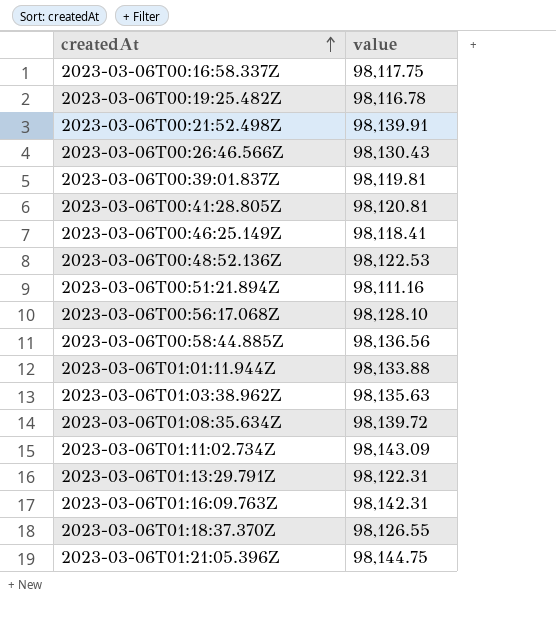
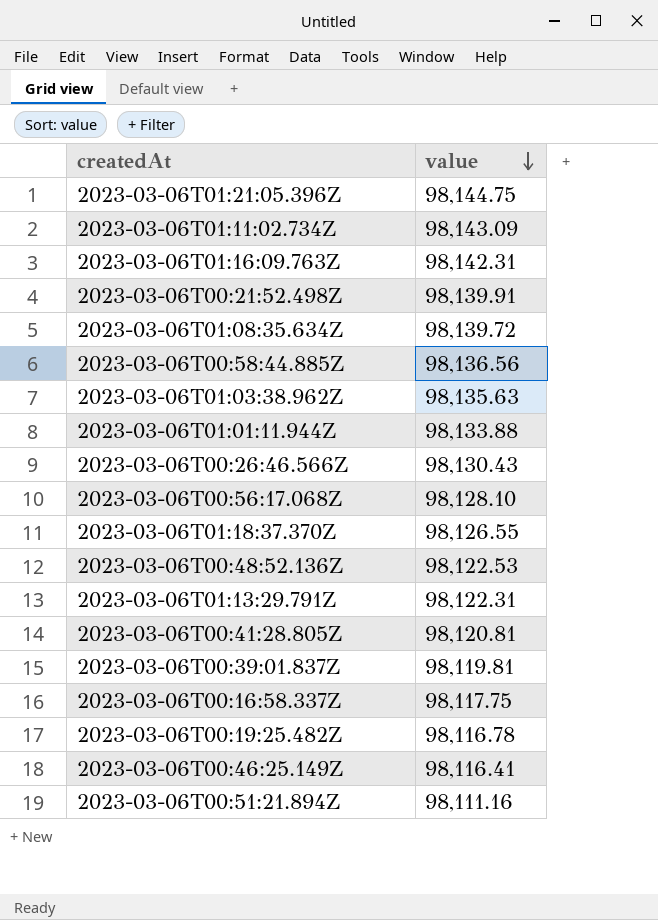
row order: createdAt ascending -> value descending
2023-03-06T00:46:25.149Z | value: 98,118.41 -> 98,116.41

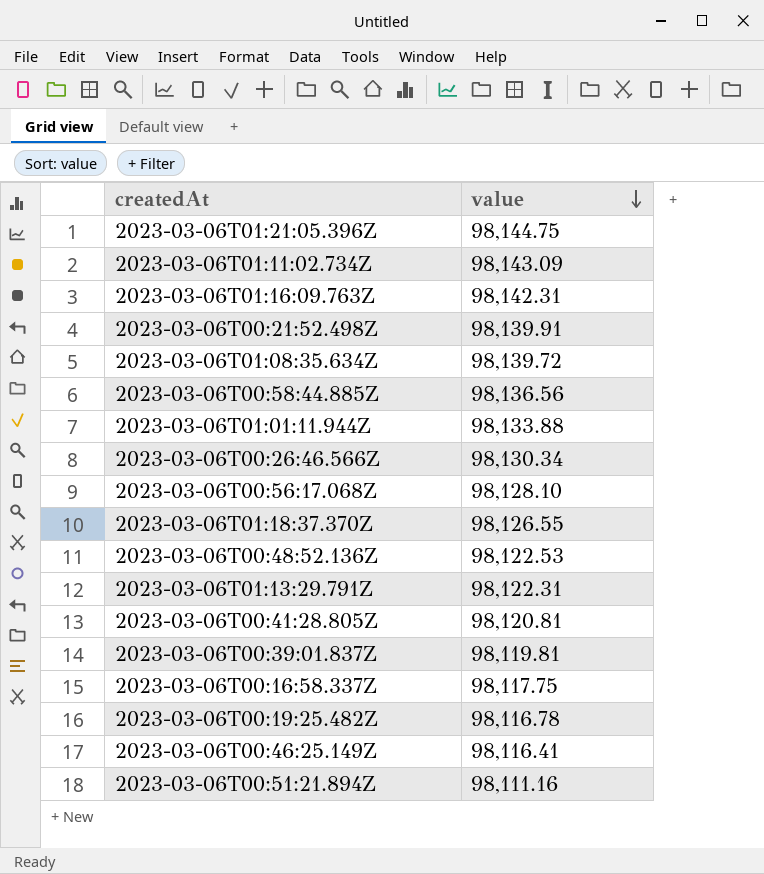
row 2023-03-06T01:03:38.962Z: 98,135.63 -> none
2023-03-06T00:26:46.566Z | value: 98,130.43 -> 98,130.34

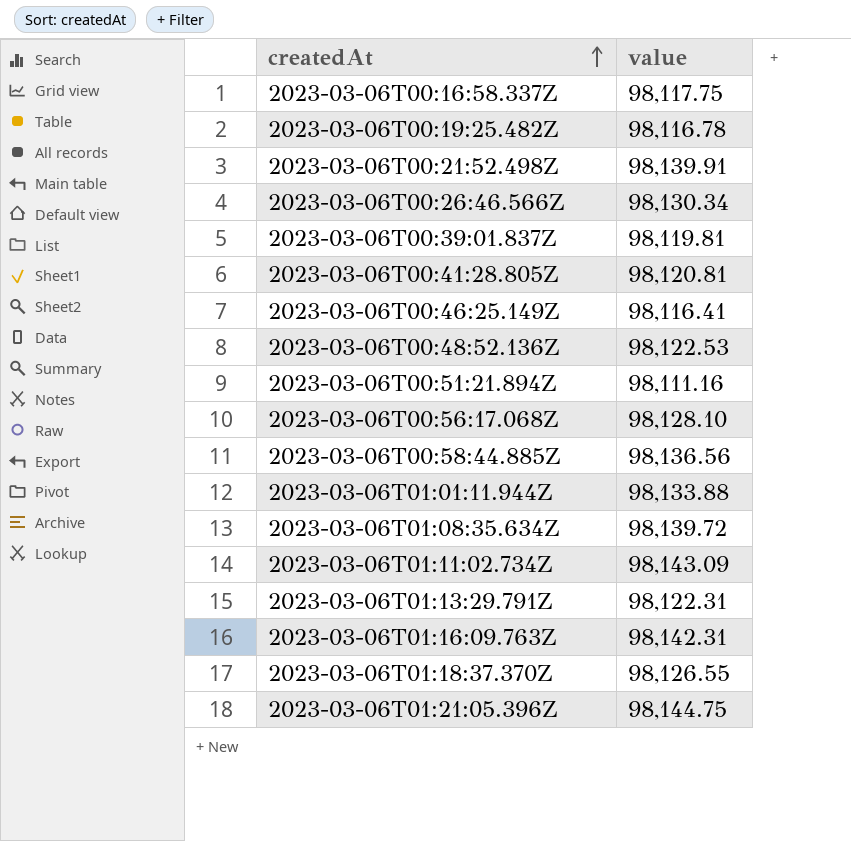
row order: value descending -> createdAt ascending

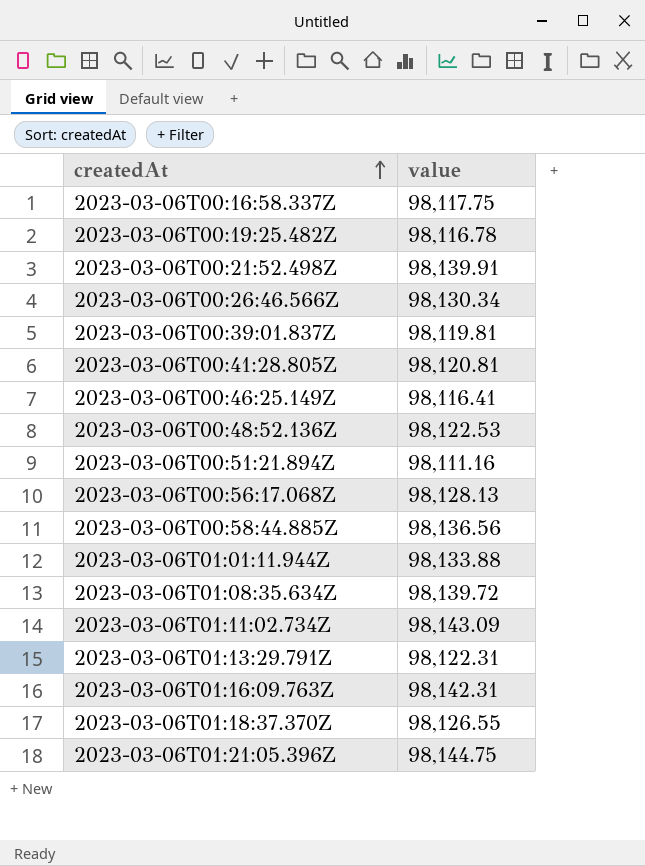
2023-03-06T00:56:17.068Z | value: 98,128.10 -> 98,128.13

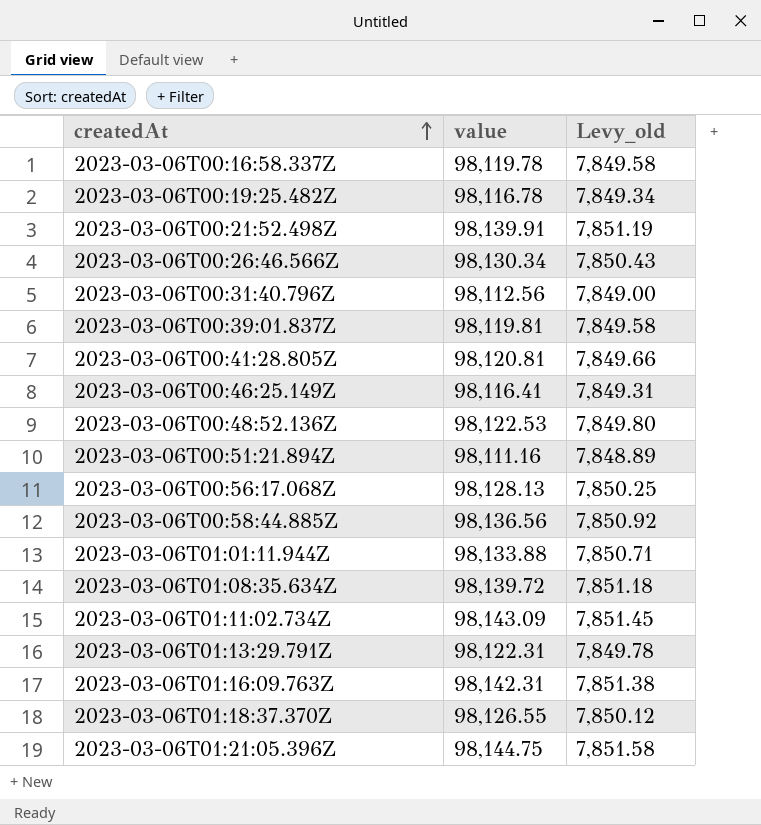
column Levy_old | formula: none -> [value] * 0.08
2023-03-06T00:16:58.337Z | value: 98,117.75 -> 98,119.78
row 2023-03-06T00:31:40.796Z: none -> 98,112.56 | 7,849.00

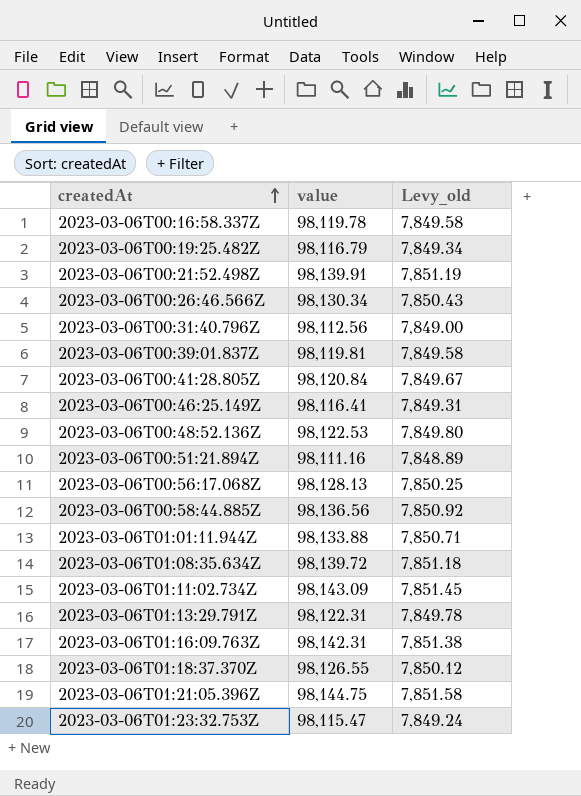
2023-03-06T00:19:25.482Z | value: 98,116.78 -> 98,116.79
2023-03-06T00:41:28.805Z | value: 98,120.81 -> 98,120.84
2023-03-06T00:41:28.805Z | Levy_old: 7,849.66 -> 7,849.67
row 2023-03-06T01:23:32.753Z: none -> 98,115.47 | 7,849.24

